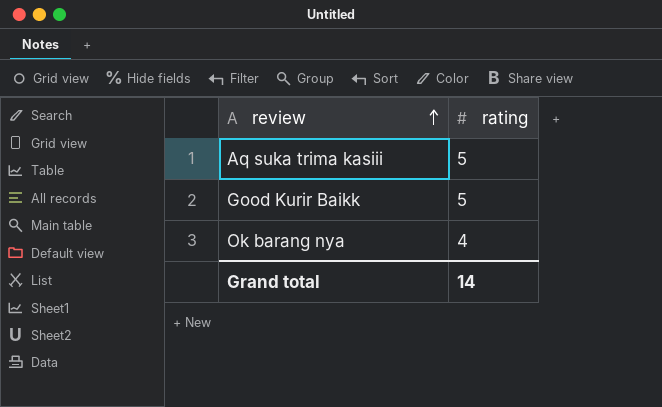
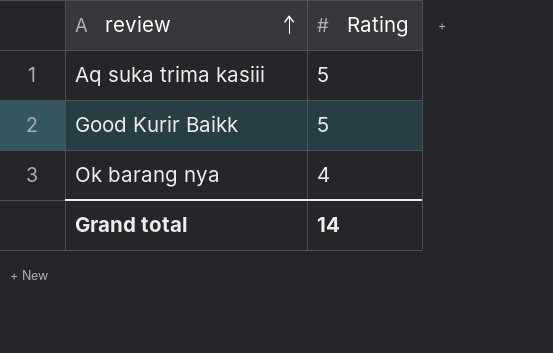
column name: rating -> Rating

